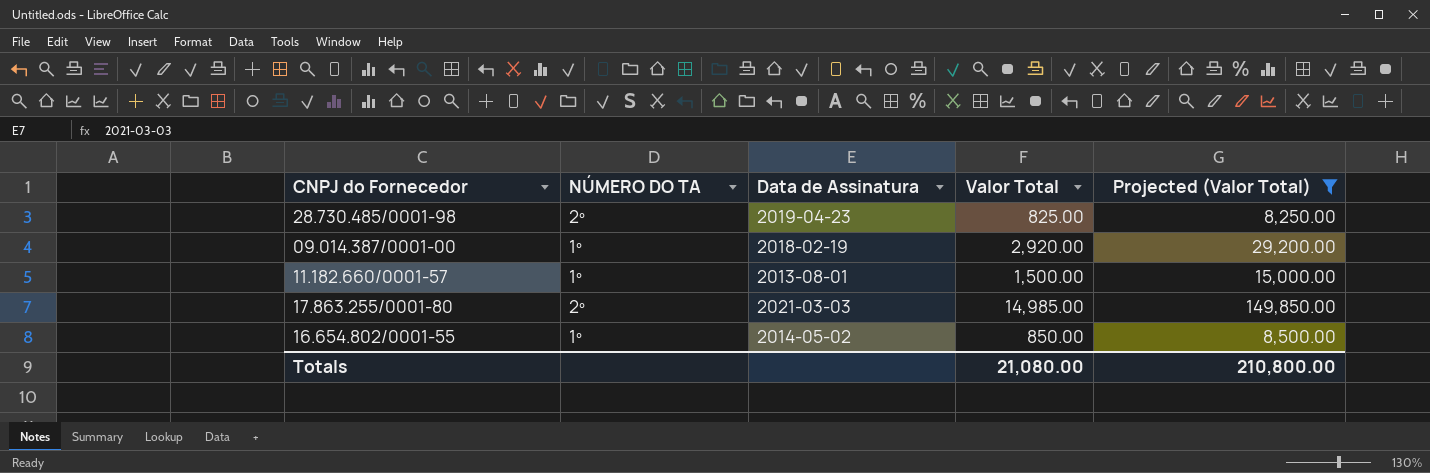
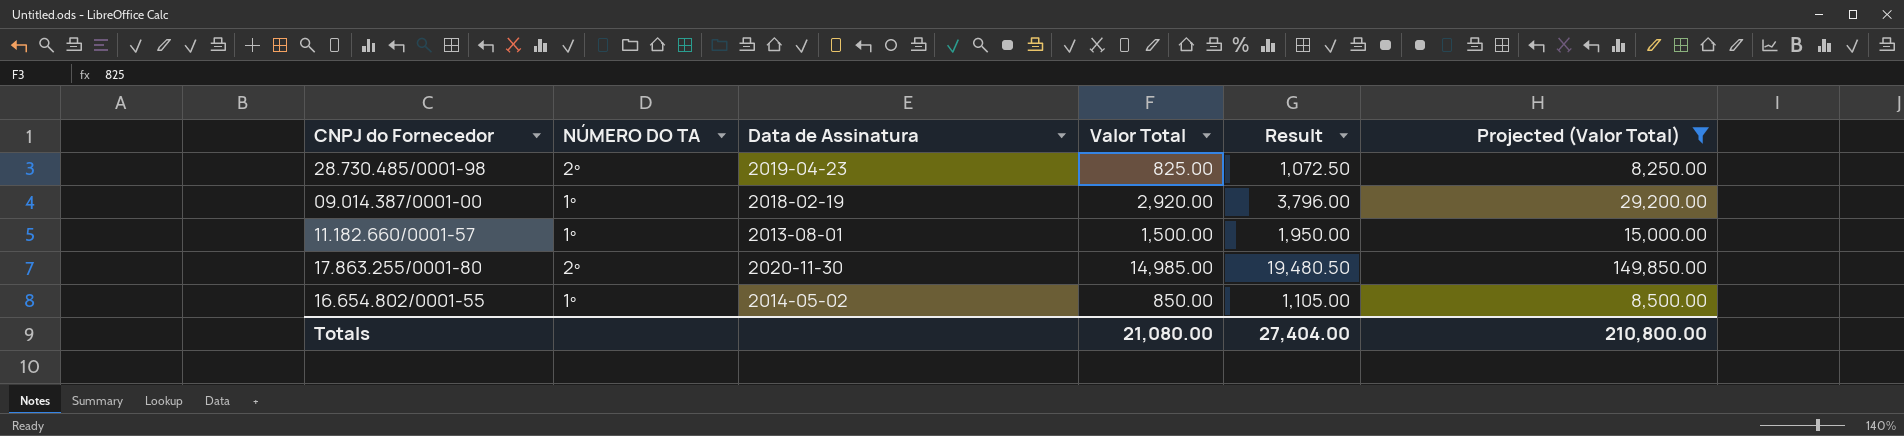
column Result | formula: none -> [Valor Total] * 1.3
17.863.255/0001-80 | Data de Assinatura: 2021-03-03 -> 2020-11-30

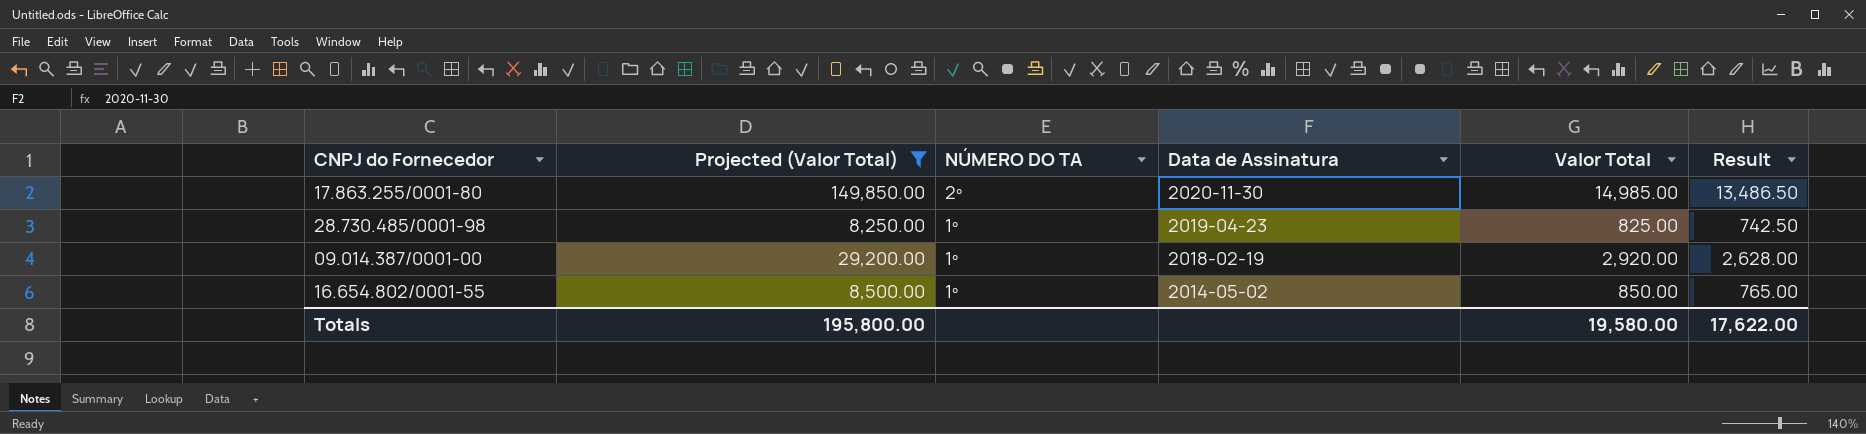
row order: none -> NÚMERO DO TA descending
column Projected (Valor Total) | position: 6 -> 2
column Result | formula: [Valor Total] * 1.3 -> [Valor Total] * 0.9
row 11.182.660/0001-57: 1º | 2013-08-01 | 1,500.00 | 1,950.00 | 15,000.00 -> none
28.730.485/0001-98 | NÚMERO DO TA: 2º -> 1º
Totals | Projected (Valor Total): 210,800.00 -> 195,800.00
Totals | Valor Total: 21,080.00 -> 19,580.00
Totals | Result: 27,404.00 -> 17,622.00

